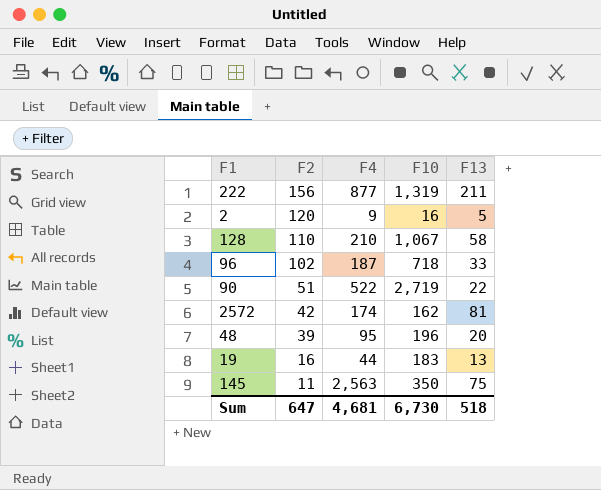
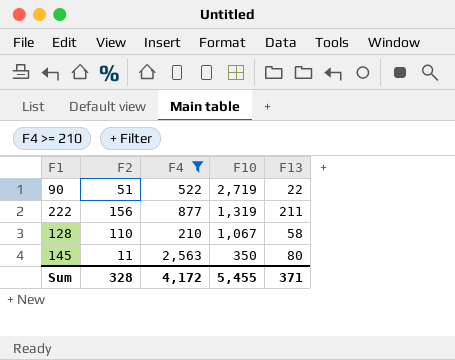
filter: none -> F4 >= 210
row order: F2 descending -> F10 descending
145 | F13: 75 -> 80
Sum | F2: 647 -> 328
Sum | F4: 4,681 -> 4,172
Sum | F10: 6,730 -> 5,455
Sum | F13: 518 -> 371

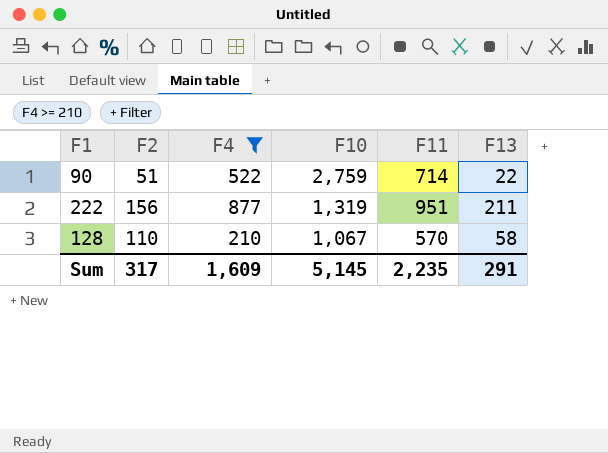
column F11 | position: none -> 5
row 145: 11 | 2,563 | 350 | 80 -> none
90 | F10: 2,719 -> 2,759
Sum | F2: 328 -> 317
Sum | F4: 4,172 -> 1,609
Sum | F10: 5,455 -> 5,145
Sum | F13: 371 -> 291

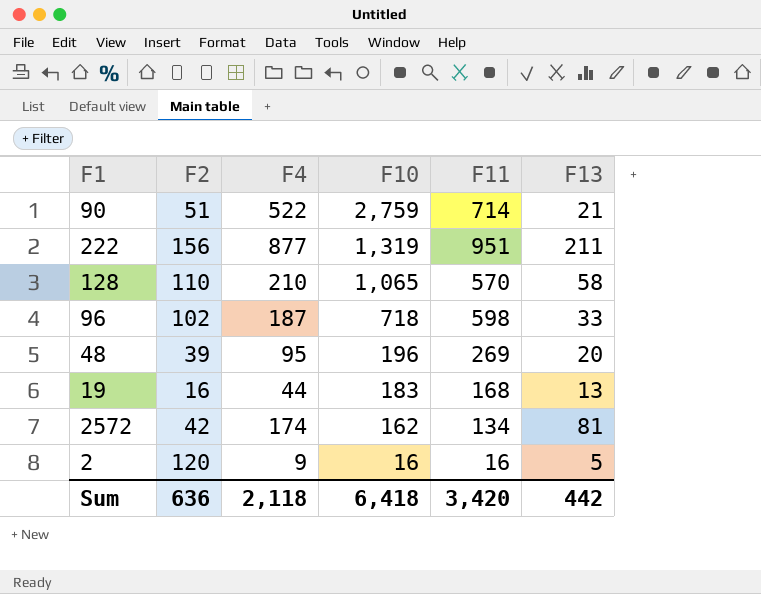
filter: F4 >= 210 -> none
90 | F13: 22 -> 21
128 | F10: 1,067 -> 1,065
Sum | F2: 317 -> 636
Sum | F4: 1,609 -> 2,118
Sum | F10: 5,145 -> 6,418
Sum | F11: 2,235 -> 3,420
Sum | F13: 291 -> 442

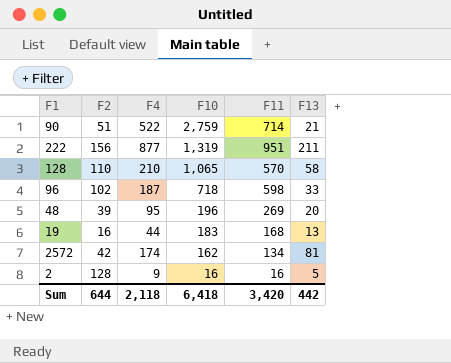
2 | F2: 120 -> 128
Sum | F2: 636 -> 644

